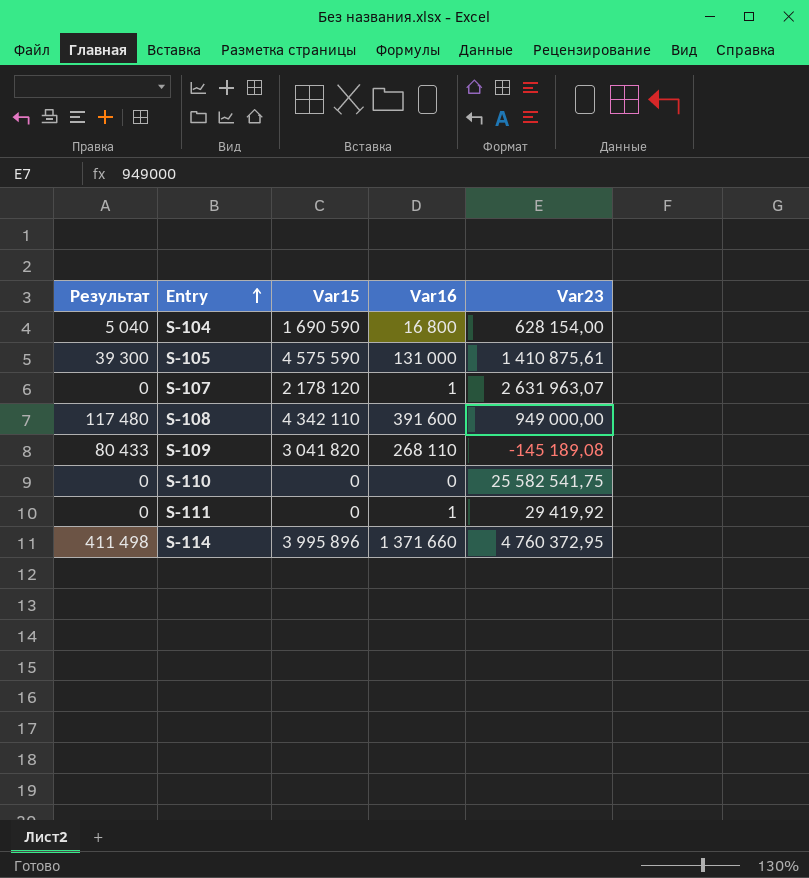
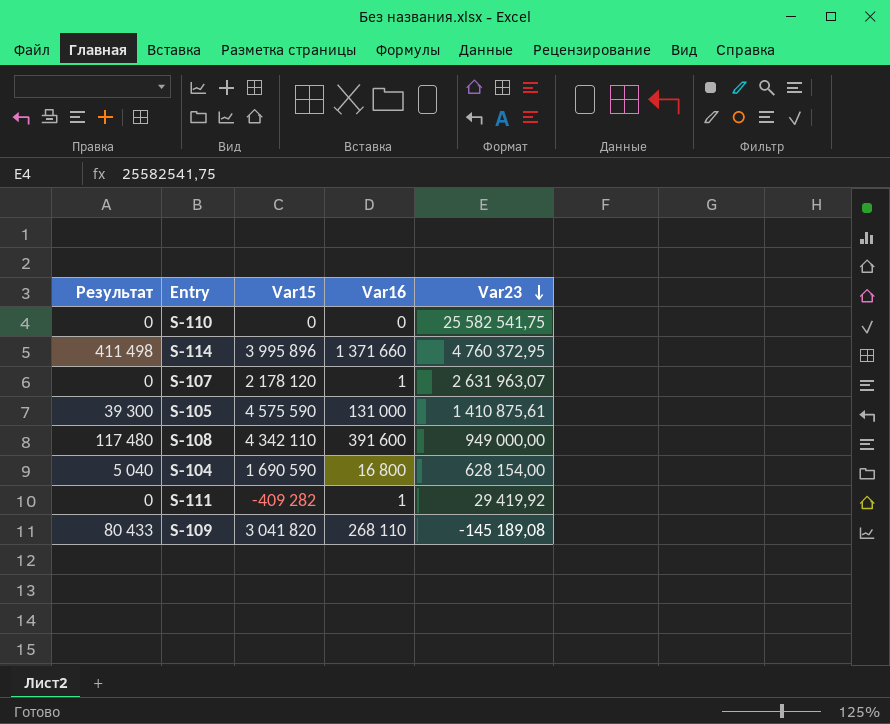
row order: Entry ascending -> Var23 descending
S-111 | Var15: 0 -> -409 282

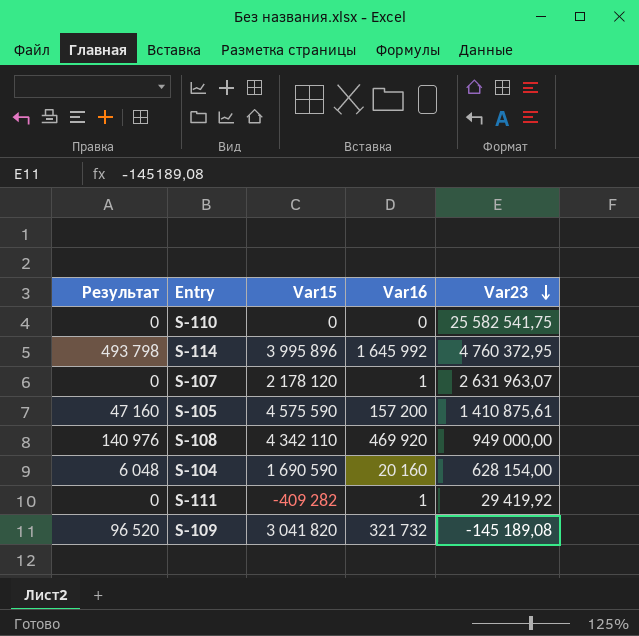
S-114 | Результат: 411 498 -> 493 798
S-114 | Var16: 1 371 660 -> 1 645 992
S-105 | Результат: 39 300 -> 47 160
S-105 | Var16: 131 000 -> 157 200
S-108 | Результат: 117 480 -> 140 976
S-108 | Var16: 391 600 -> 469 920
S-104 | Результат: 5 040 -> 6 048
S-104 | Var16: 16 800 -> 20 160
S-109 | Результат: 80 433 -> 96 520
S-109 | Var16: 268 110 -> 321 732

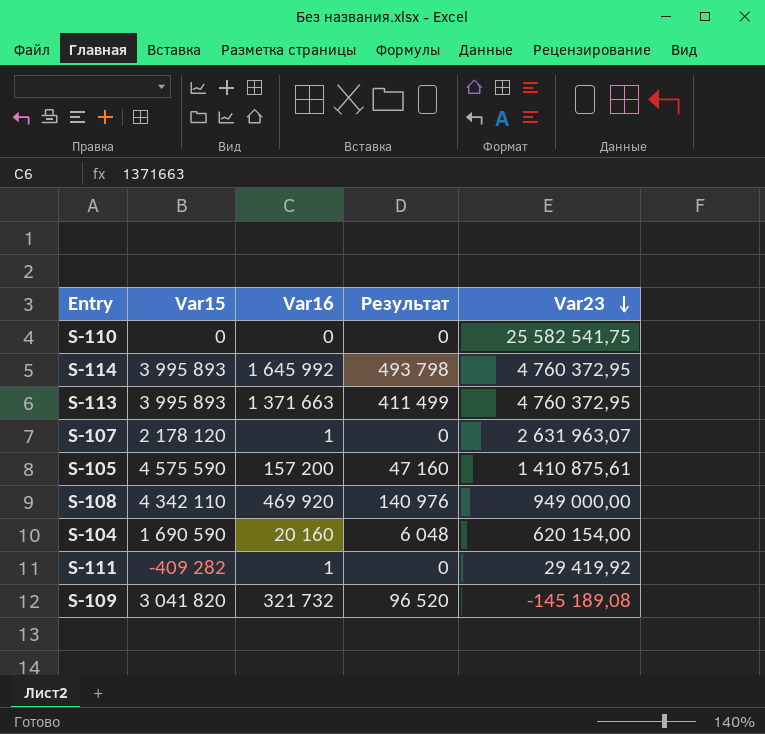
column Результат | position: 1 -> 4
S-114 | Var15: 3 995 896 -> 3 995 893
row S-113: none -> 3 995 893 | 1 371 663 | 411 499 | 4 760 372,95
S-104 | Var23: 628 154,00 -> 620 154,00

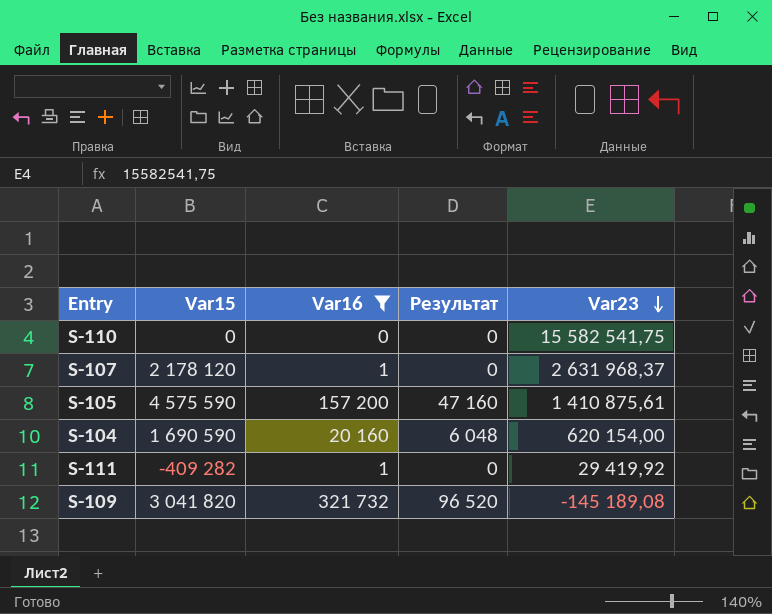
filter: none -> Var16 <= 321 732
S-110 | Var23: 25 582 541,75 -> 15 582 541,75
S-107 | Var23: 2 631 963,07 -> 2 631 968,37

